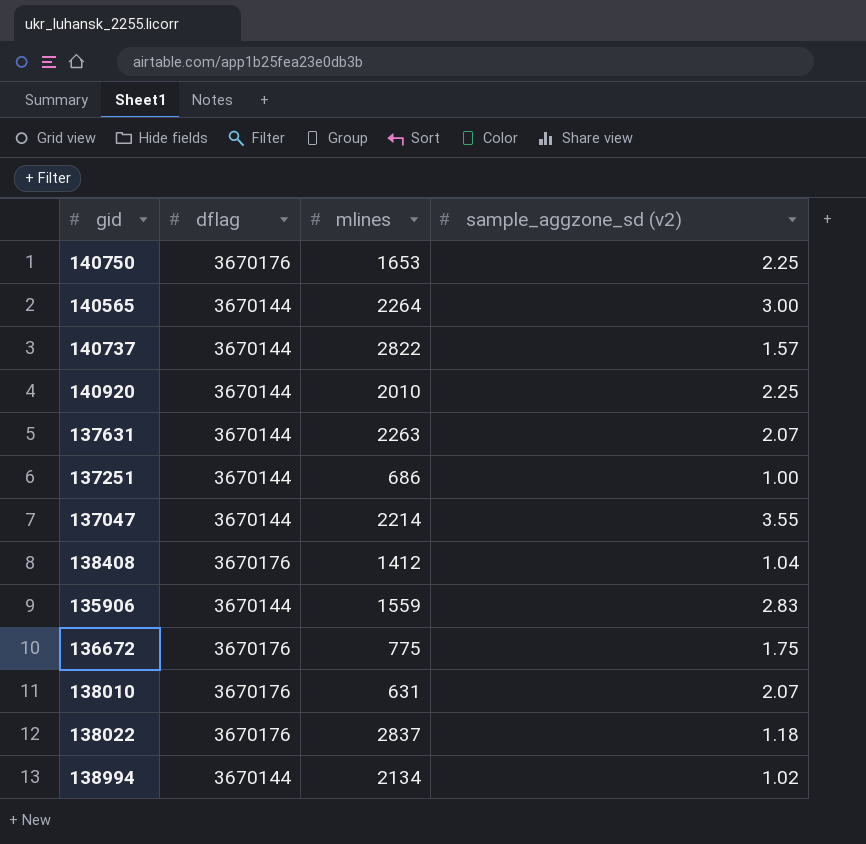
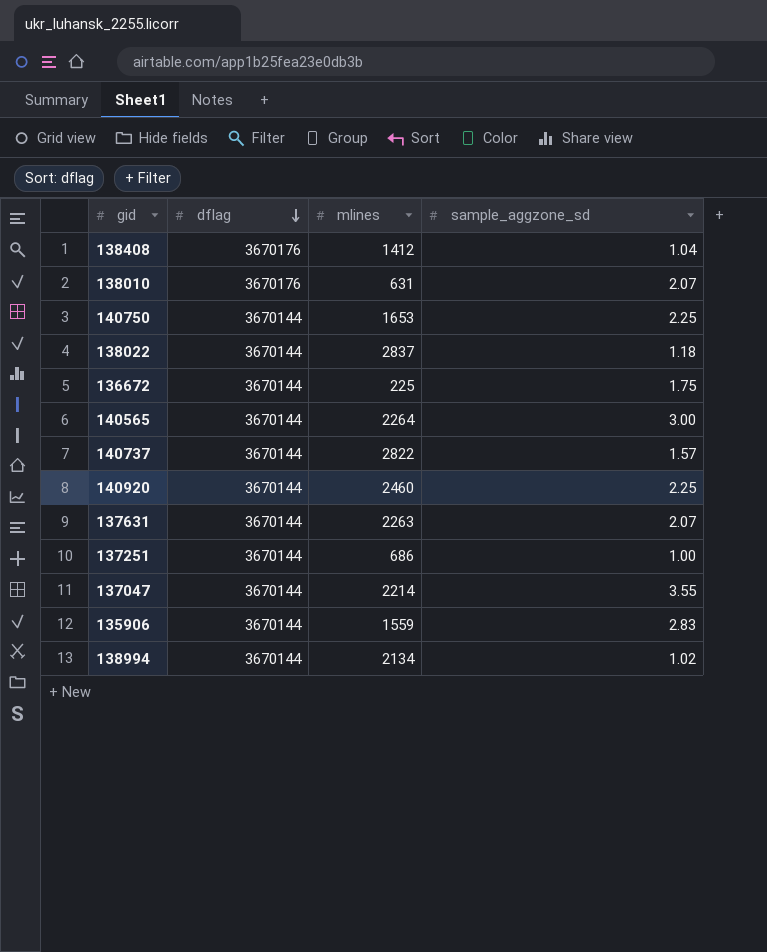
row order: none -> dflag descending
column name: sample_aggzone_sd (v2) -> sample_aggzone_sd
140750 | dflag: 3670176 -> 3670144
138022 | dflag: 3670176 -> 3670144
136672 | dflag: 3670176 -> 3670144
136672 | mlines: 775 -> 225
140920 | mlines: 2010 -> 2460

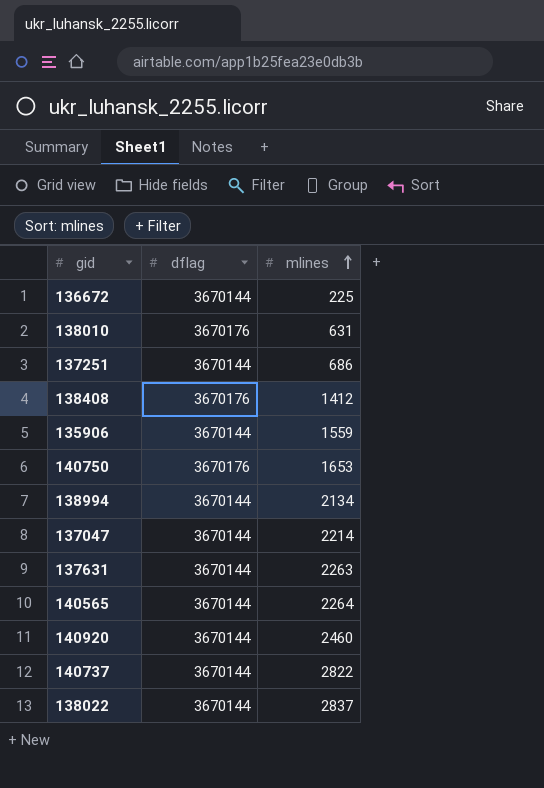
row order: dflag descending -> mlines ascending
column sample_aggzone_sd | position: 4 -> none
140750 | dflag: 3670144 -> 3670176

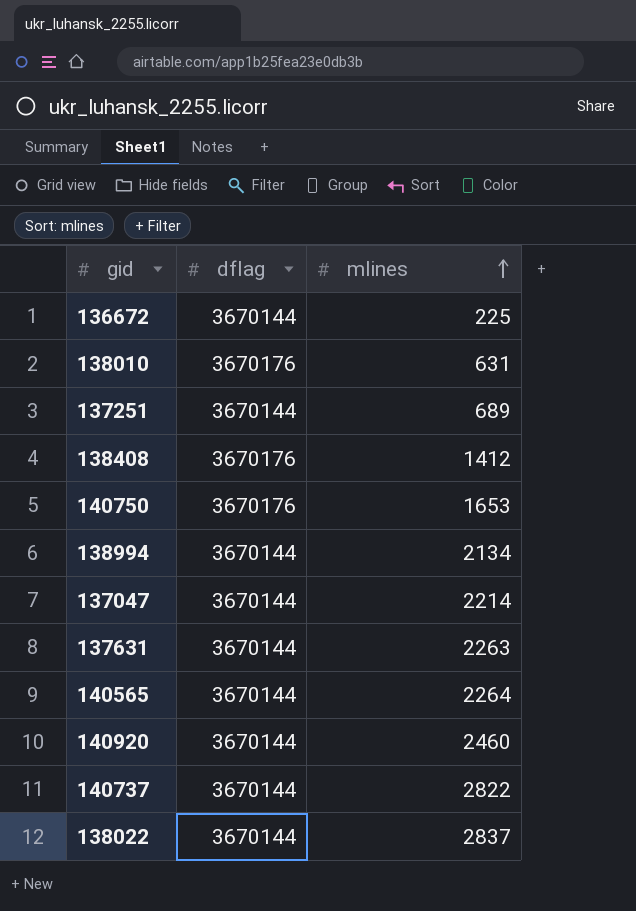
row 135906: 3670144 | 1559 -> none
137251 | mlines: 686 -> 689

